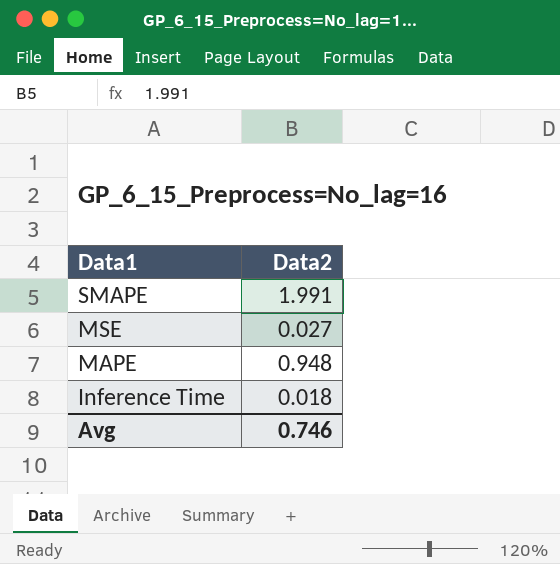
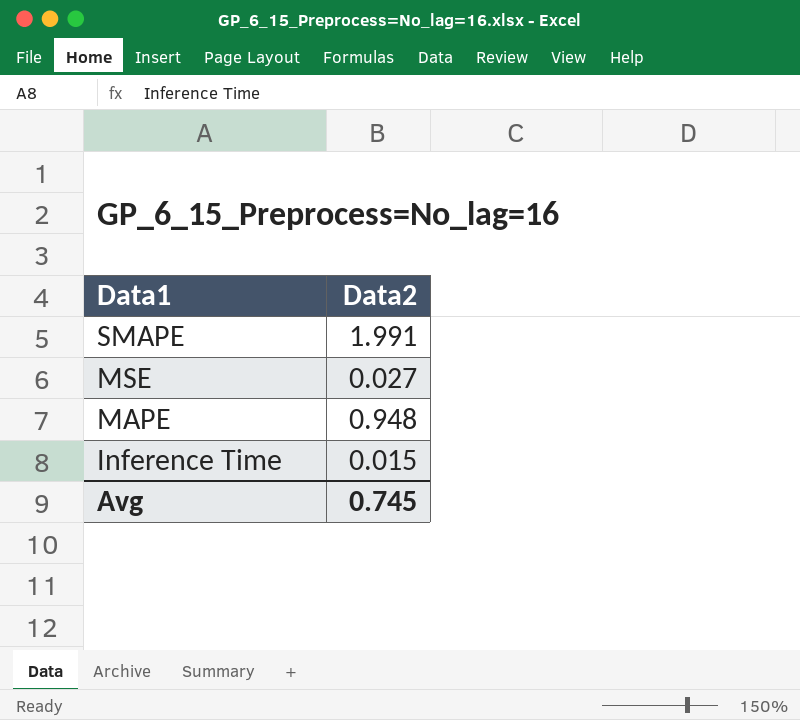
Inference Time | Data2: 0.018 -> 0.015
Avg | Data2: 0.746 -> 0.745

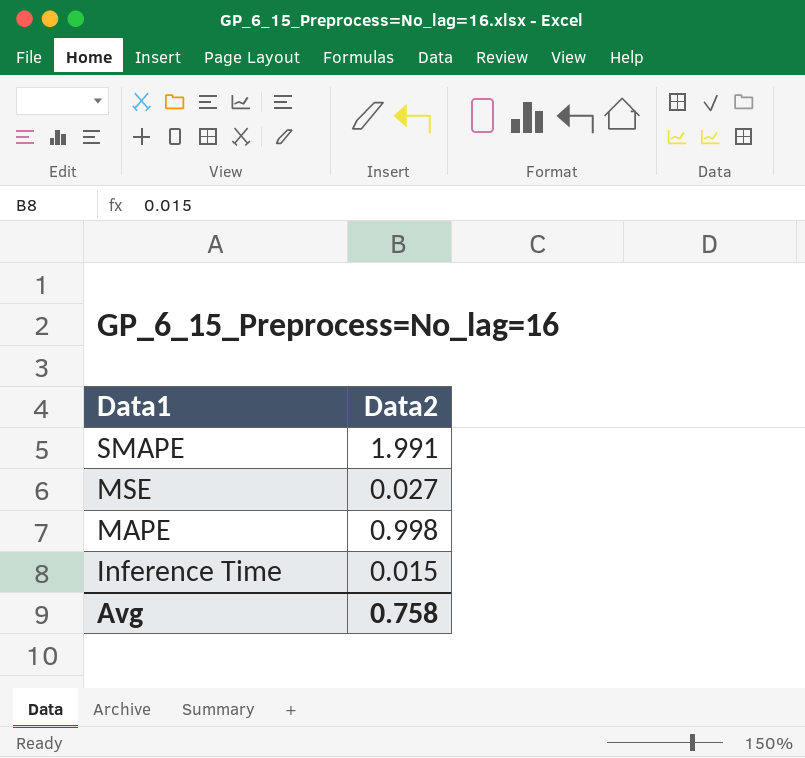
MAPE | Data2: 0.948 -> 0.998
Avg | Data2: 0.745 -> 0.758

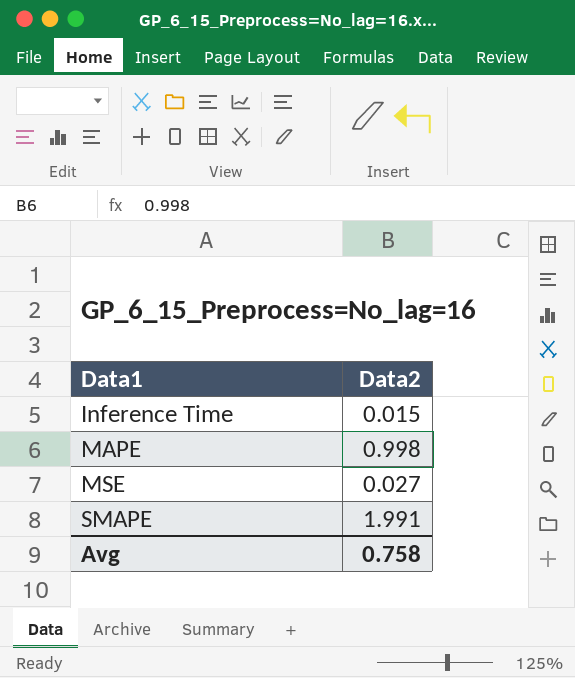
row order: Data1 descending -> Data1 ascending

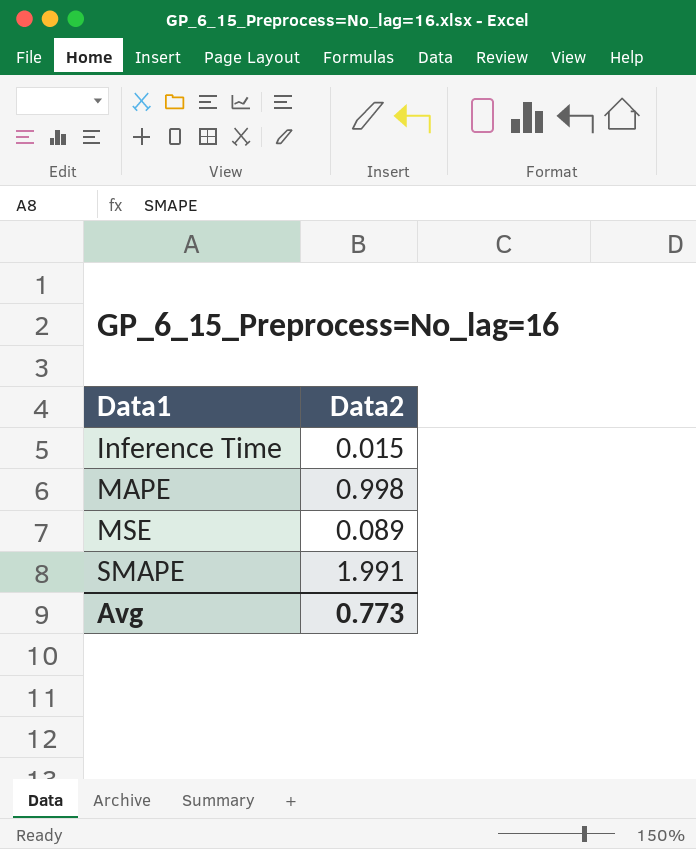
MSE | Data2: 0.027 -> 0.089
Avg | Data2: 0.758 -> 0.773

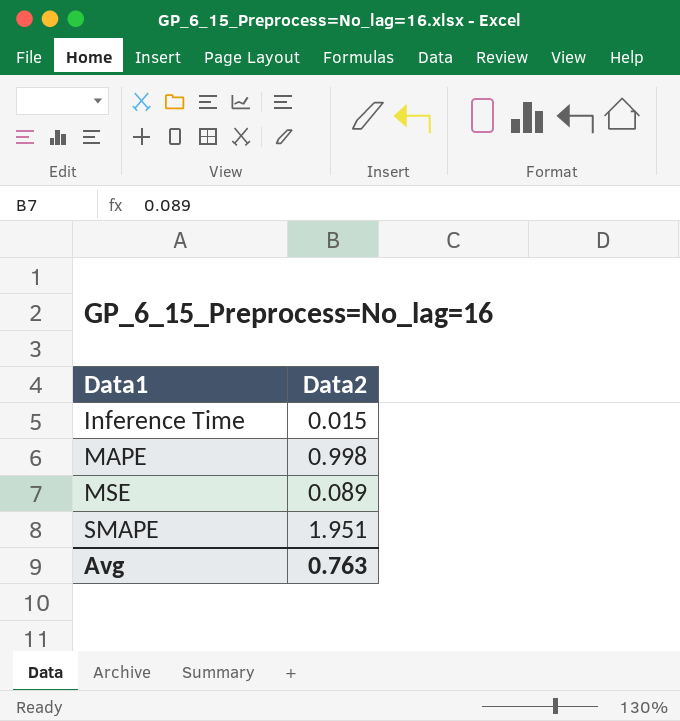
SMAPE | Data2: 1.991 -> 1.951
Avg | Data2: 0.773 -> 0.763

